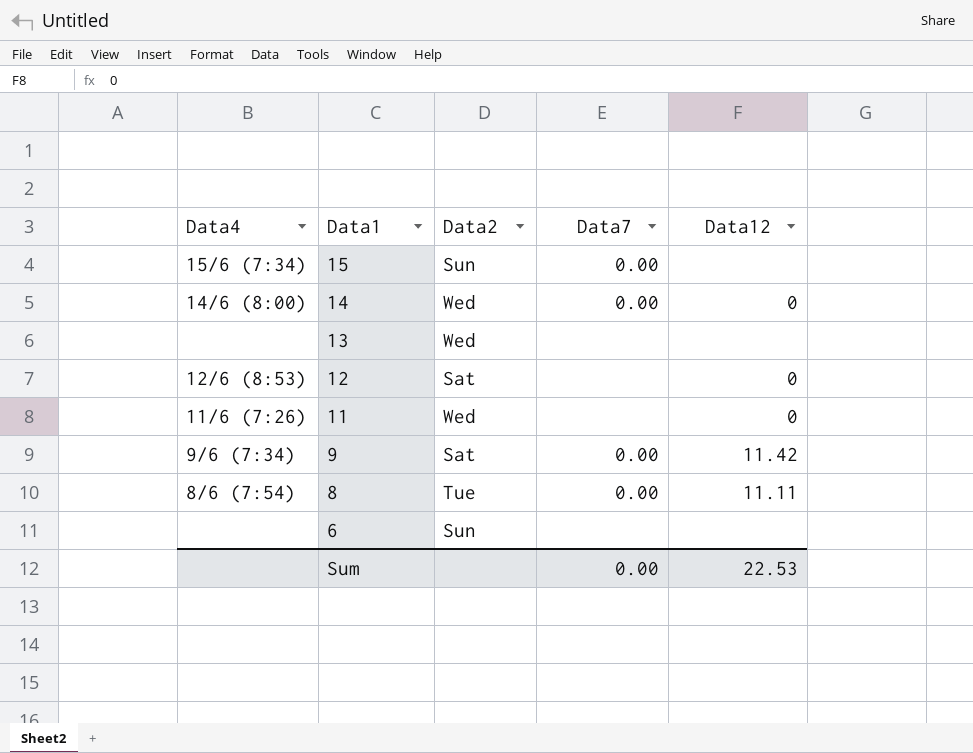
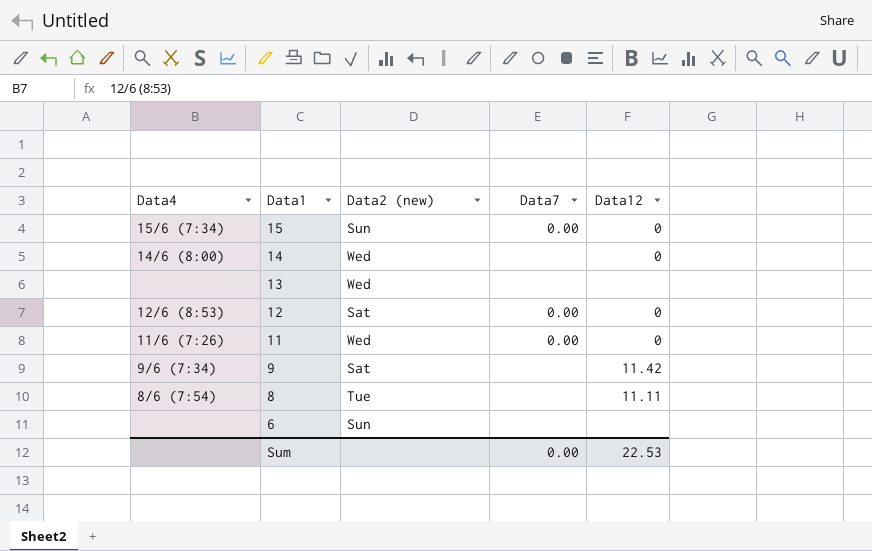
column name: Data2 -> Data2 (new)
15 | Data12: none -> 0
14 | Data7: 0.00 -> none
12 | Data7: none -> 0.00
11 | Data7: none -> 0.00
9 | Data7: 0.00 -> none
8 | Data7: 0.00 -> none

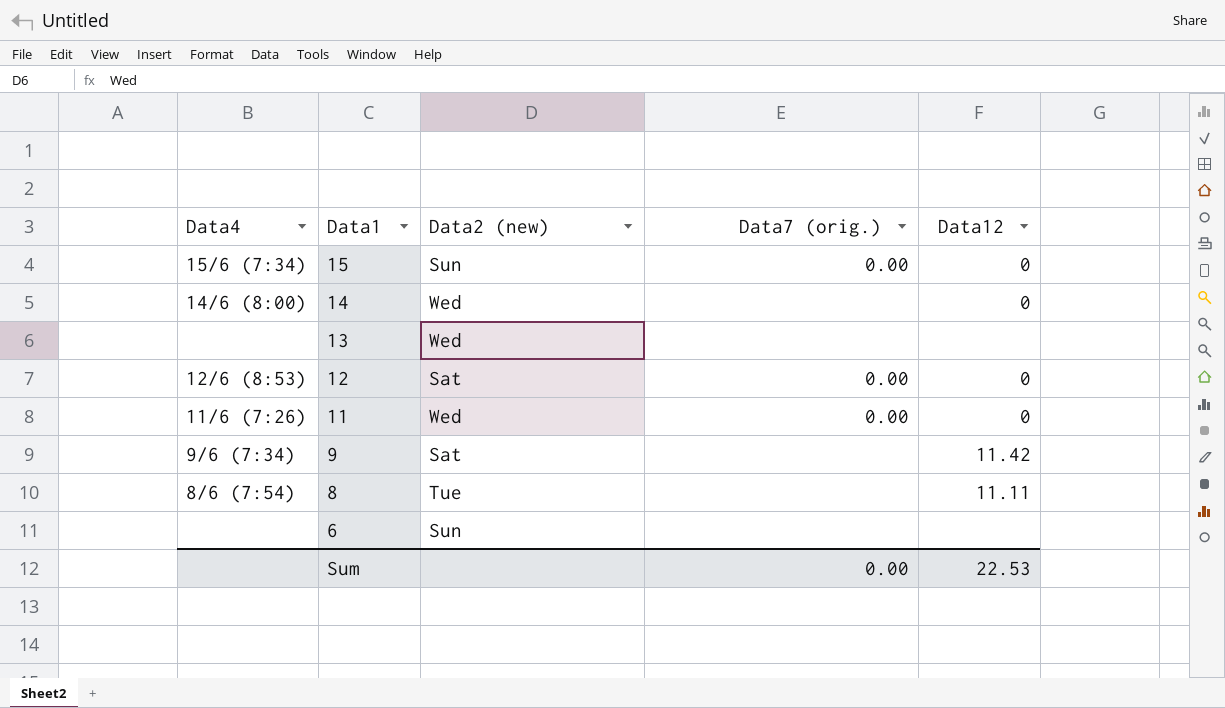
column name: Data7 -> Data7 (orig.)

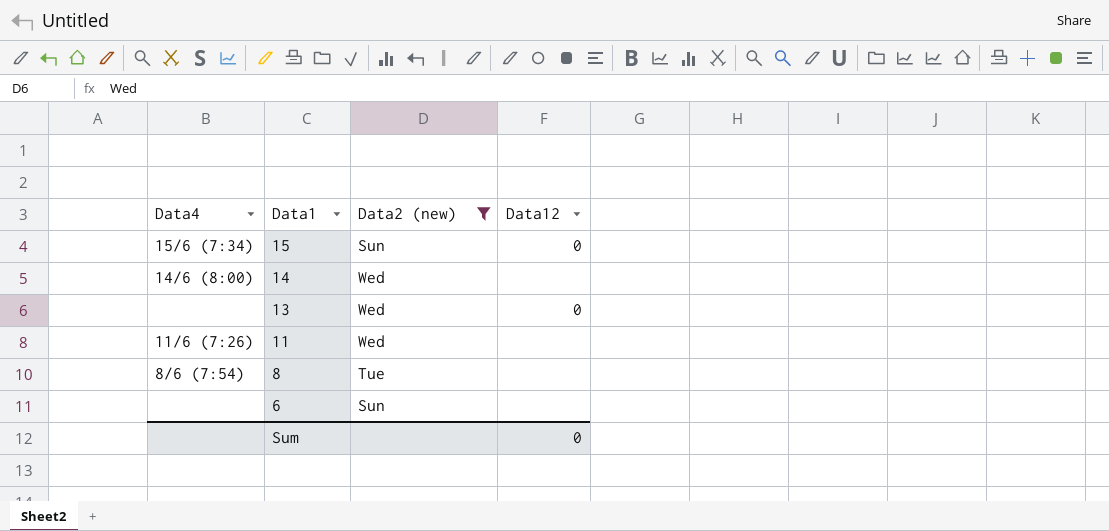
filter: none -> Data2 (new) != Sat
column Data7 (orig.) | position: 4 -> none
14 | Data12: 0 -> none
13 | Data12: none -> 0
11 | Data12: 0 -> none
8 | Data12: 11.11 -> none
Sum | Data12: 22.53 -> 0

